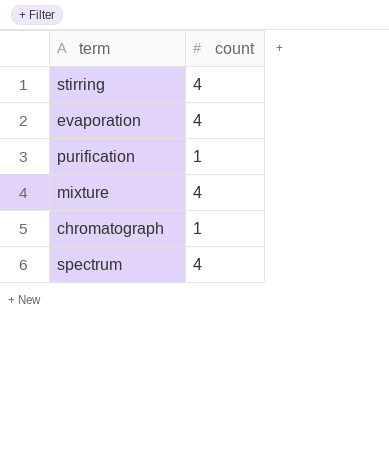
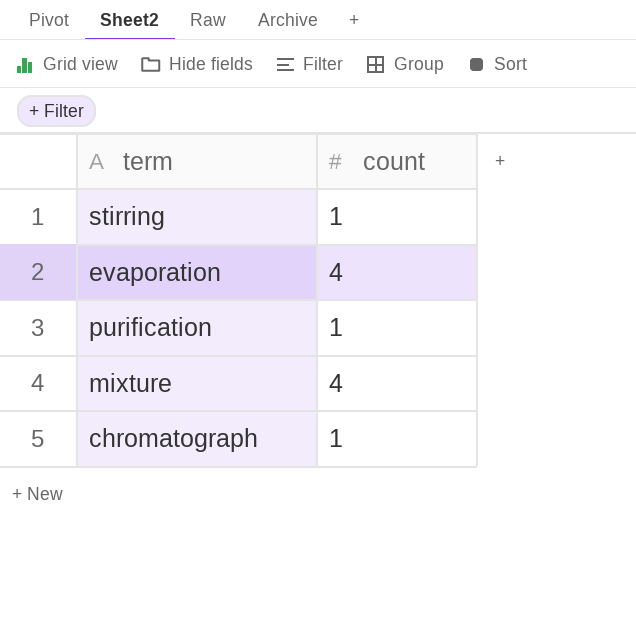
row spectrum: 4 -> none
stirring | count: 4 -> 1

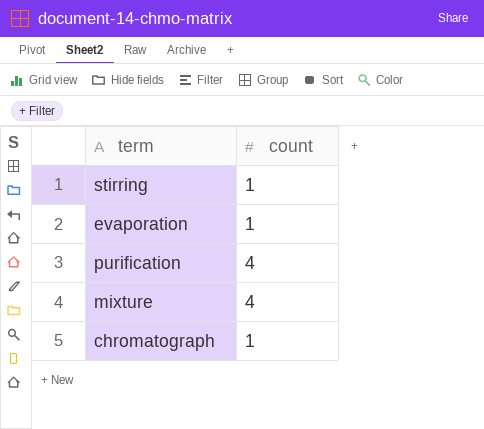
evaporation | count: 4 -> 1
purification | count: 1 -> 4

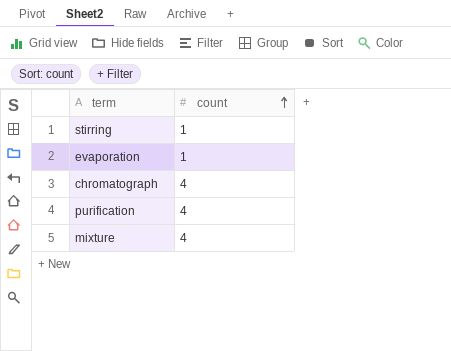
row order: none -> count ascending
chromatograph | count: 1 -> 4

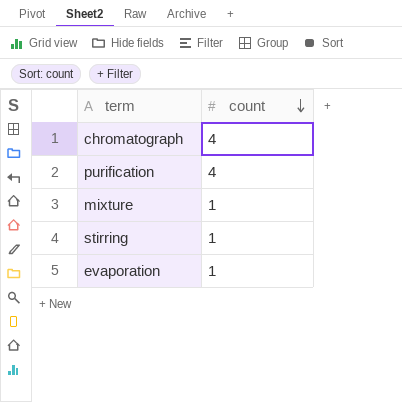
row order: count ascending -> count descending
mixture | count: 4 -> 1

